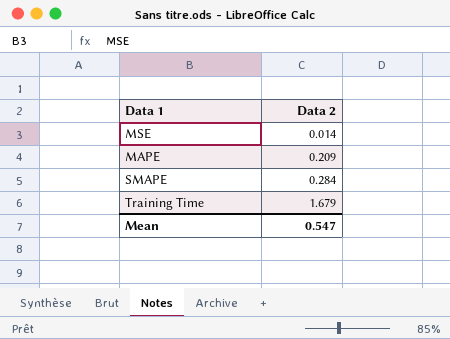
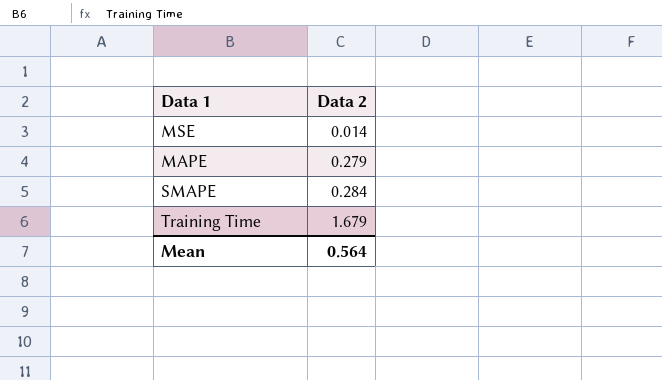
MAPE | Data 2: 0.209 -> 0.279
Mean | Data 2: 0.547 -> 0.564

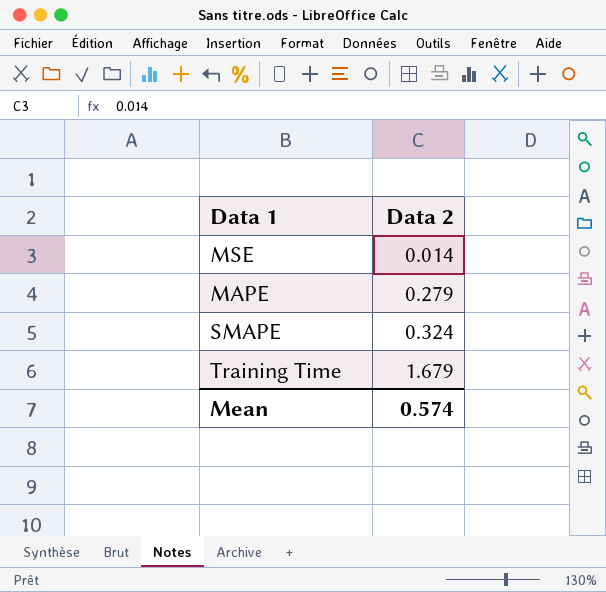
SMAPE | Data 2: 0.284 -> 0.324
Mean | Data 2: 0.564 -> 0.574

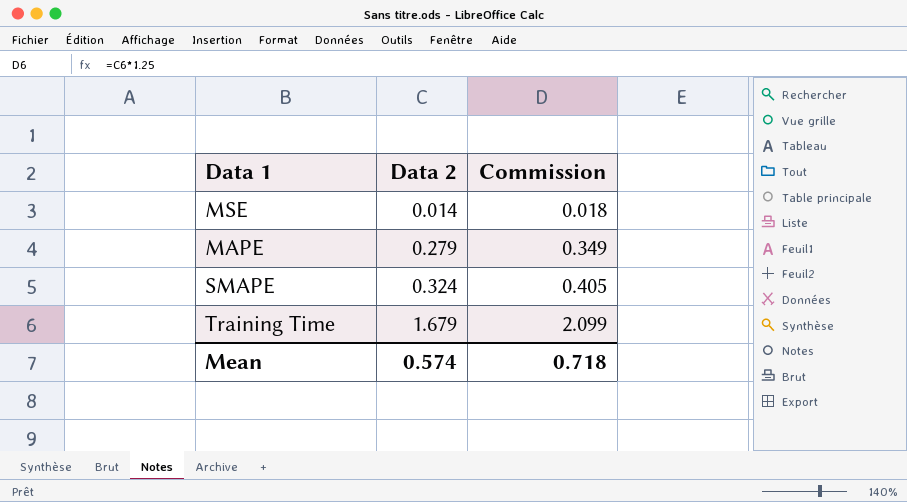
column Commission | formula: none -> [Data 2] * 1.25

